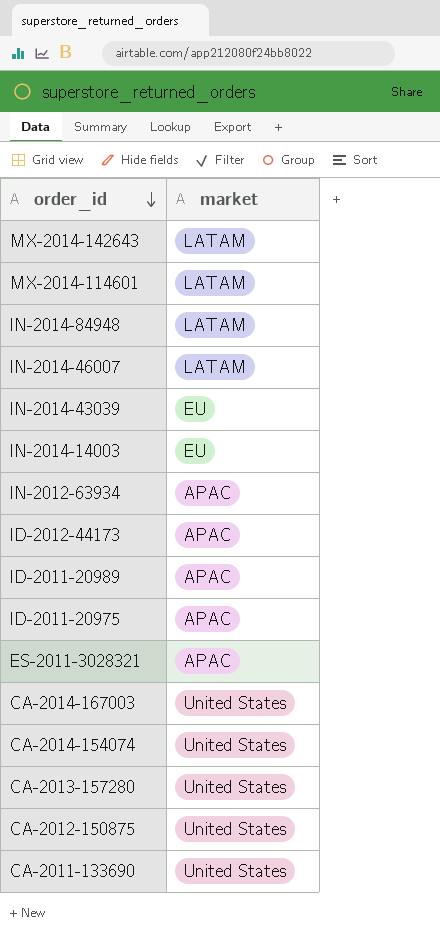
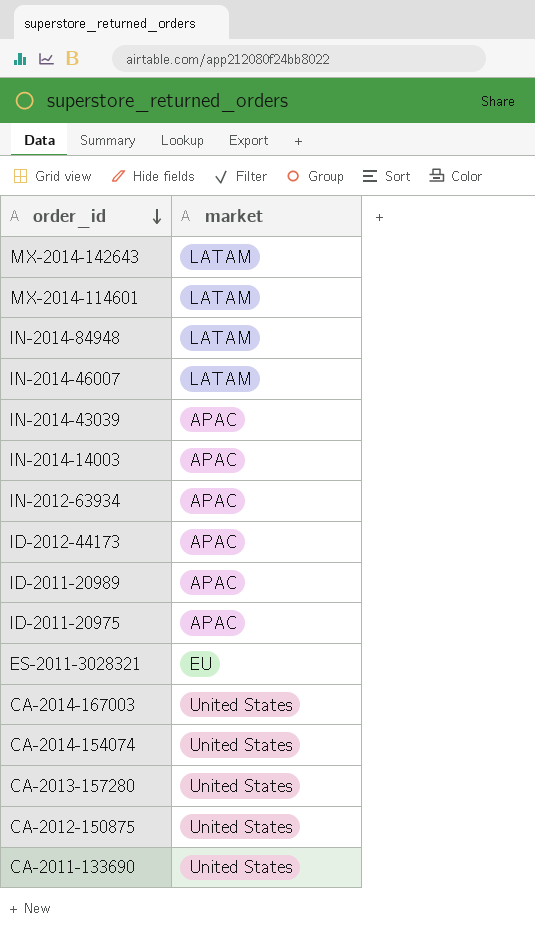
IN-2014-43039 | market: EU -> APAC
IN-2014-14003 | market: EU -> APAC
ES-2011-3028321 | market: APAC -> EU

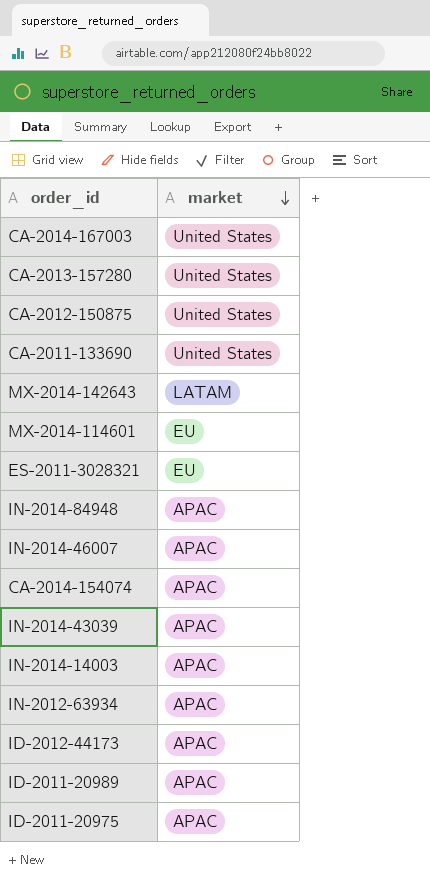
row order: order_id descending -> market descending
MX-2014-114601 | market: LATAM -> EU
IN-2014-84948 | market: LATAM -> APAC
IN-2014-46007 | market: LATAM -> APAC
CA-2014-154074 | market: United States -> APAC

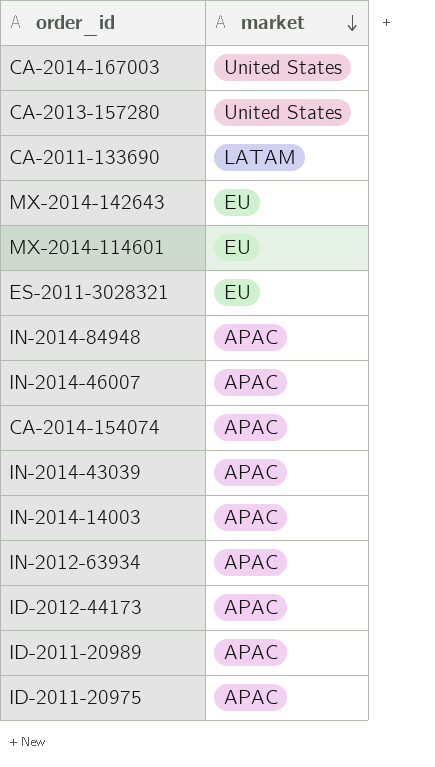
row CA-2012-150875: United States -> none
CA-2011-133690 | market: United States -> LATAM
MX-2014-142643 | market: LATAM -> EU

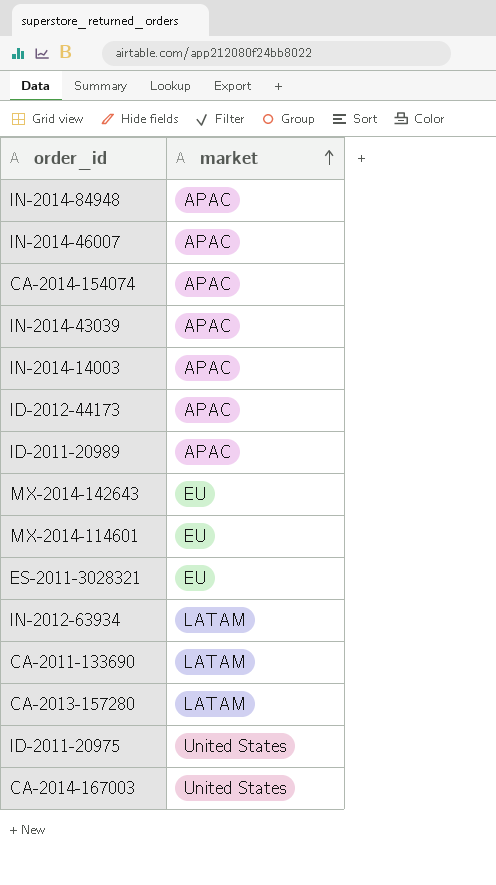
row order: market descending -> market ascending
IN-2012-63934 | market: APAC -> LATAM
CA-2013-157280 | market: United States -> LATAM
ID-2011-20975 | market: APAC -> United States

